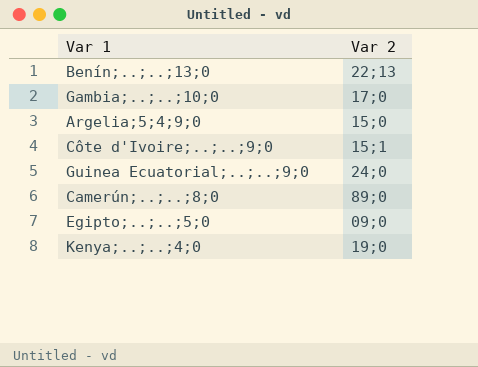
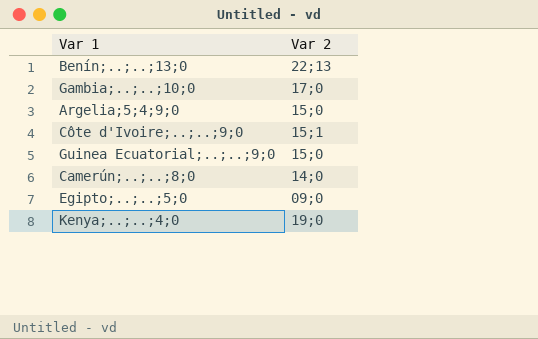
Guinea Ecuatorial;..;..;9;0 | Var 2: 24;0 -> 15;0
Camerún;..;..;8;0 | Var 2: 89;0 -> 14;0

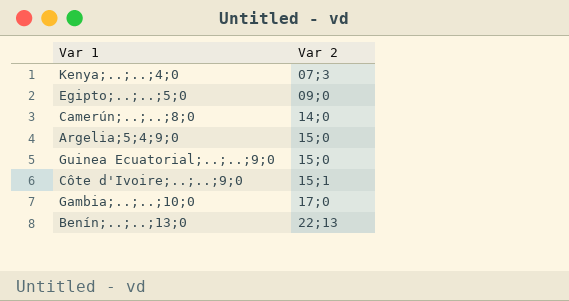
row order: none -> Var 2 ascending
Kenya;..;..;4;0 | Var 2: 19;0 -> 07;3

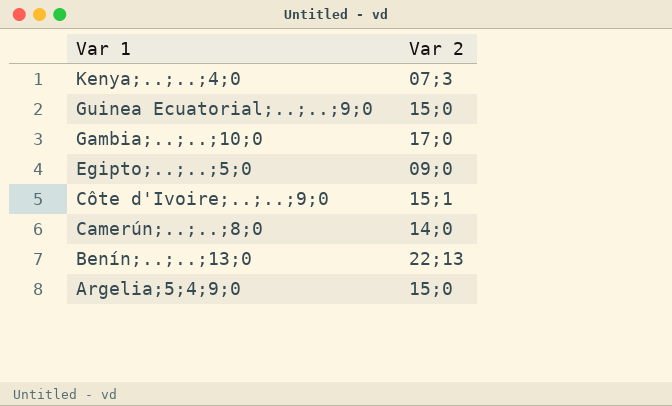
row order: Var 2 ascending -> Var 1 descending

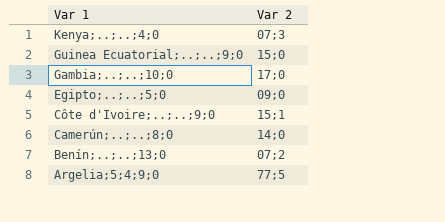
Benín;..;..;13;0 | Var 2: 22;13 -> 07;2
Argelia;5;4;9;0 | Var 2: 15;0 -> 77;5

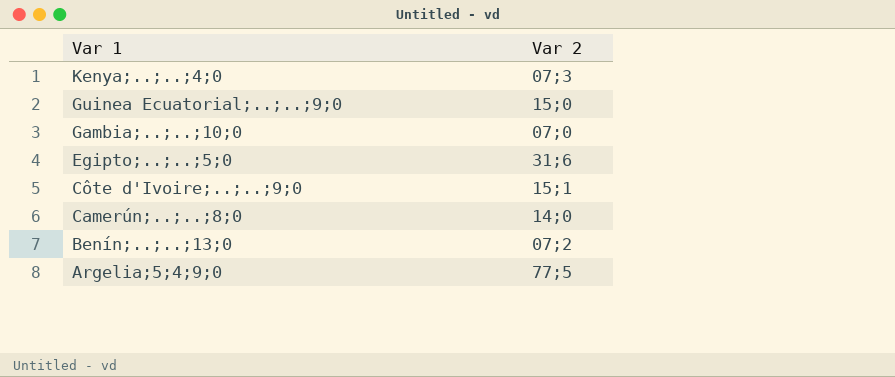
Gambia;..;..;10;0 | Var 2: 17;0 -> 07;0
Egipto;..;..;5;0 | Var 2: 09;0 -> 31;6

